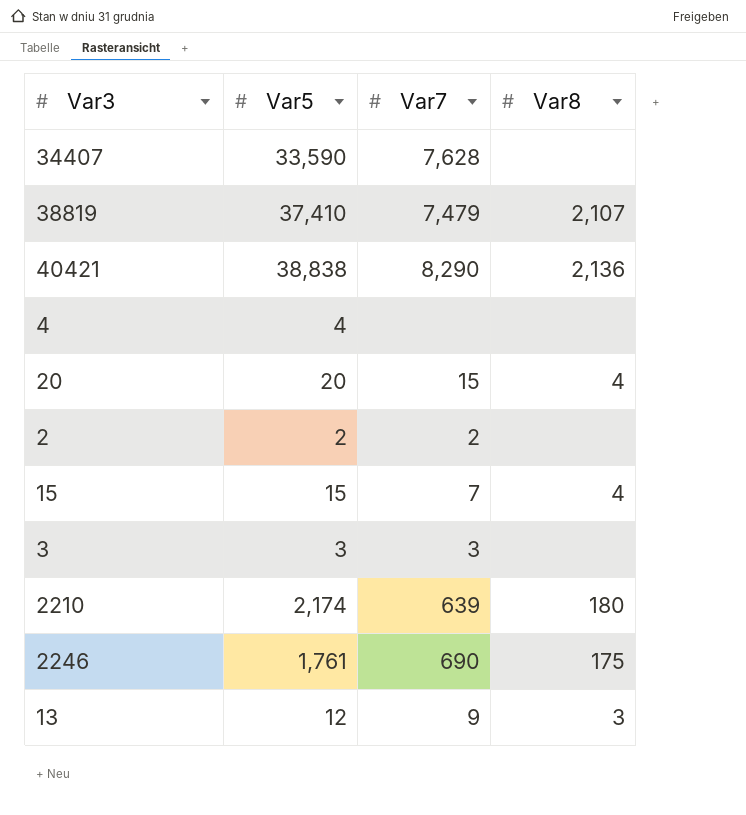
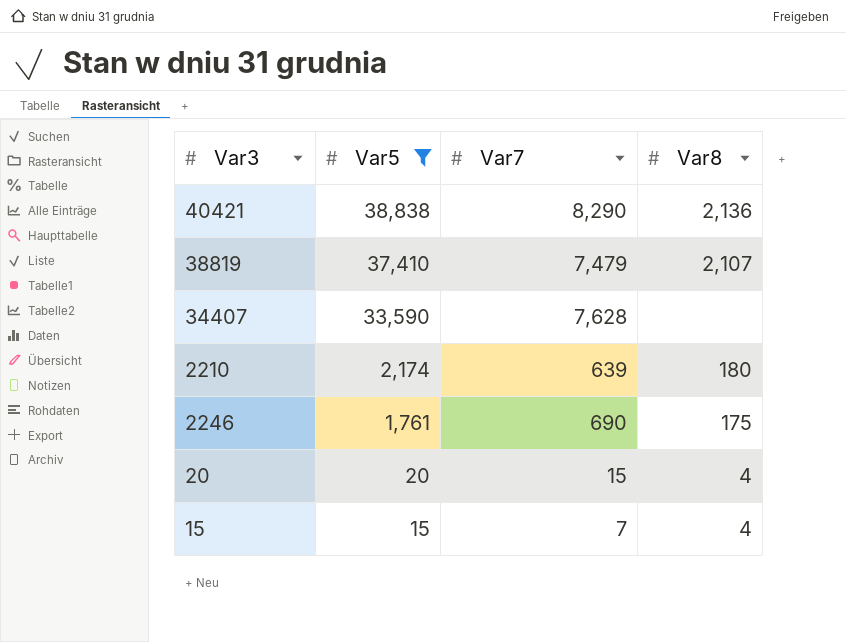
filter: none -> Var5 >= 15
row order: none -> Var5 descending

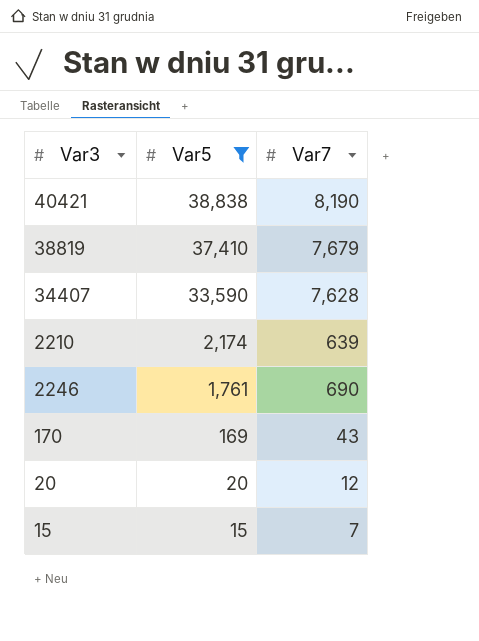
column Var8 | position: 4 -> none
40421 | Var7: 8,290 -> 8,190
38819 | Var7: 7,479 -> 7,679
row 170: none -> 169 | 43
20 | Var7: 15 -> 12

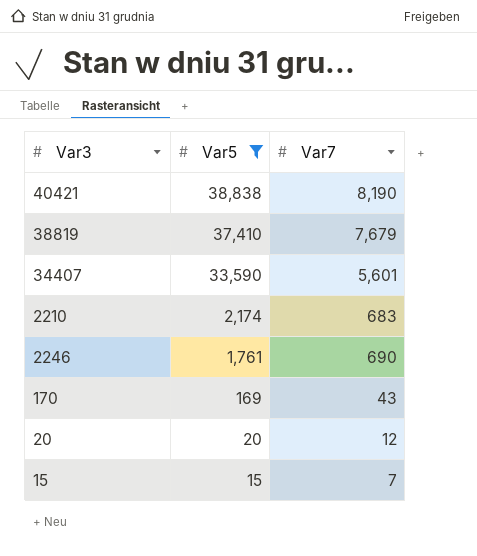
34407 | Var7: 7,628 -> 5,601
2210 | Var7: 639 -> 683

